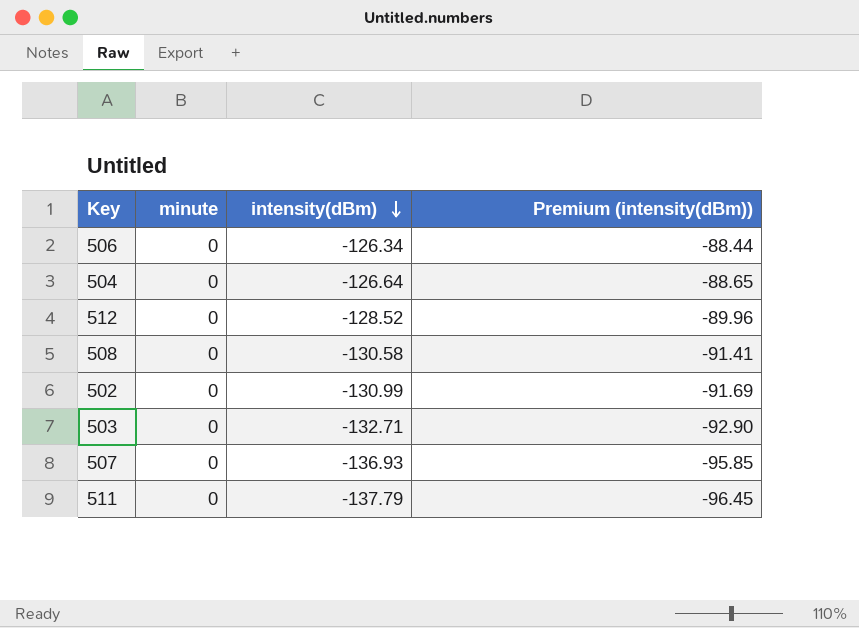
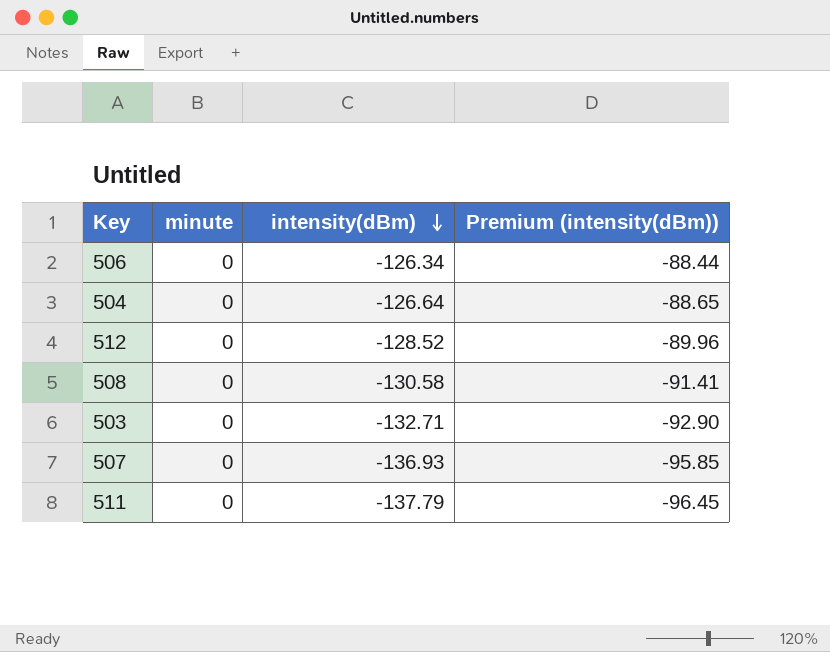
row 502: 0 | -130.99 | -91.69 -> none

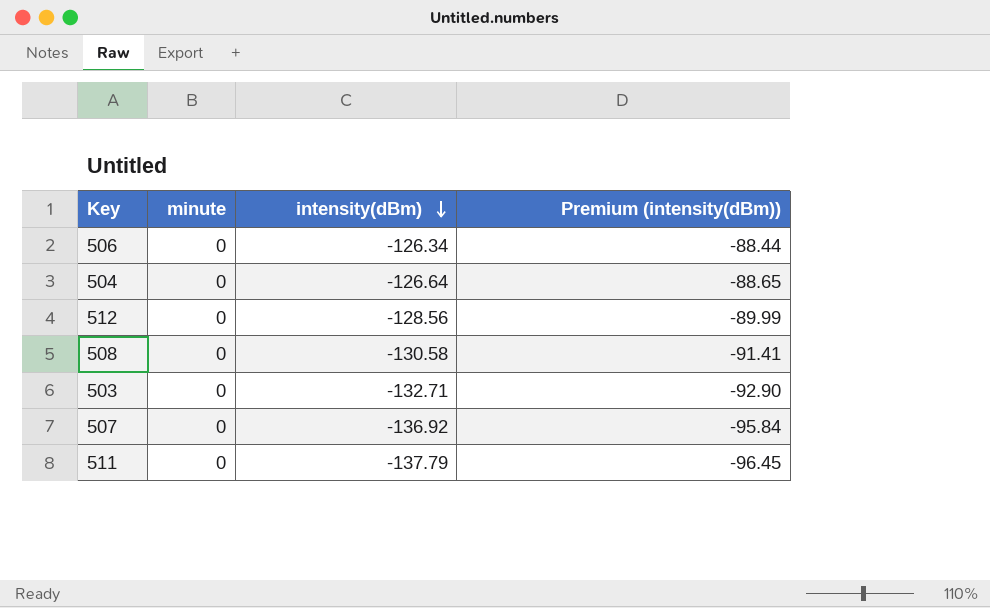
512 | intensity(dBm): -128.52 -> -128.56
512 | Premium (intensity(dBm)): -89.96 -> -89.99
507 | intensity(dBm): -136.93 -> -136.92
507 | Premium (intensity(dBm)): -95.85 -> -95.84

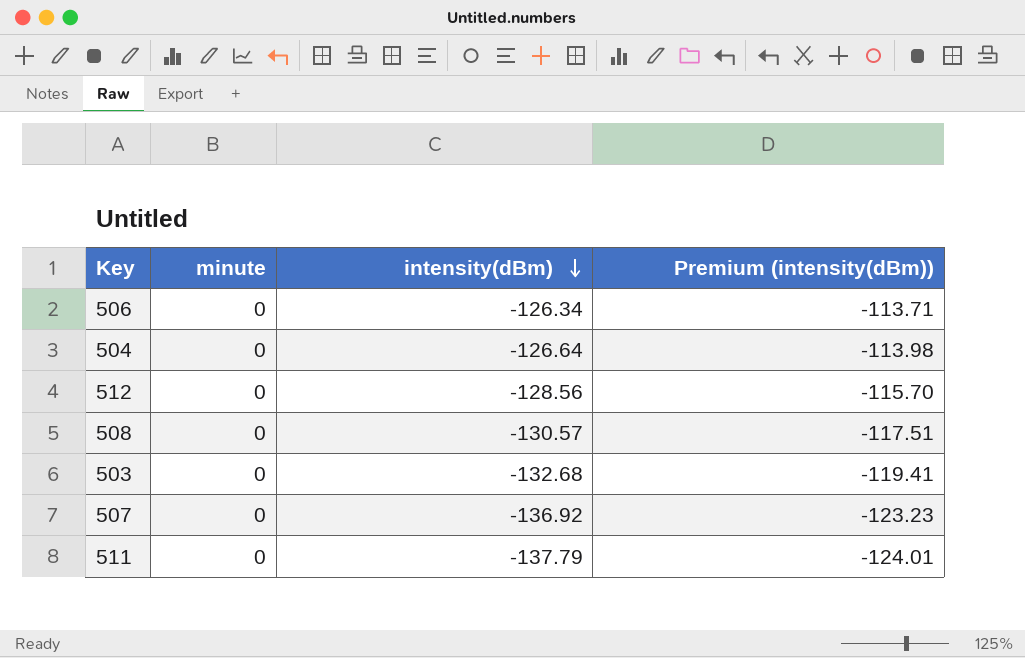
column Premium (intensity(dBm)) | formula: [intensity(dBm)] * 0.7 -> [intensity(dBm)] * 0.9
508 | intensity(dBm): -130.58 -> -130.57
503 | intensity(dBm): -132.71 -> -132.68

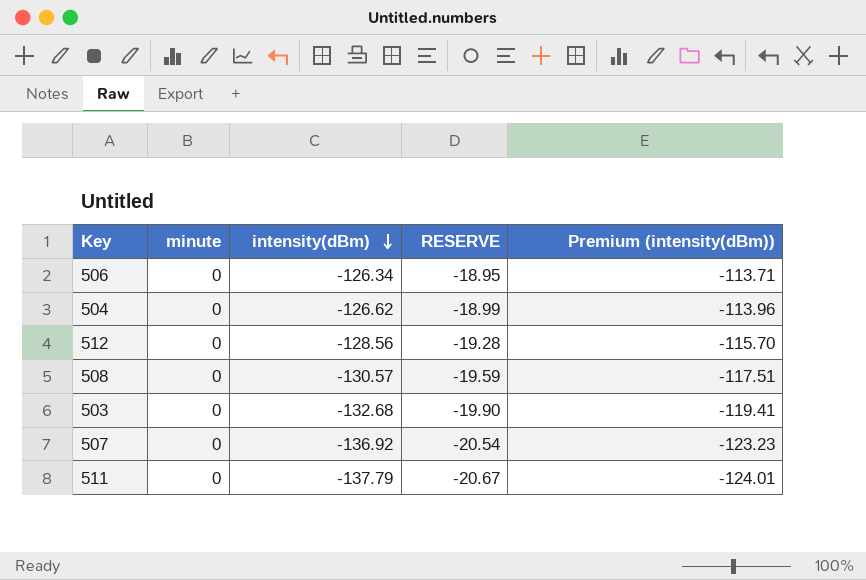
column RESERVE | formula: none -> [intensity(dBm)] * 0.15
504 | intensity(dBm): -126.64 -> -126.62
504 | Premium (intensity(dBm)): -113.98 -> -113.96

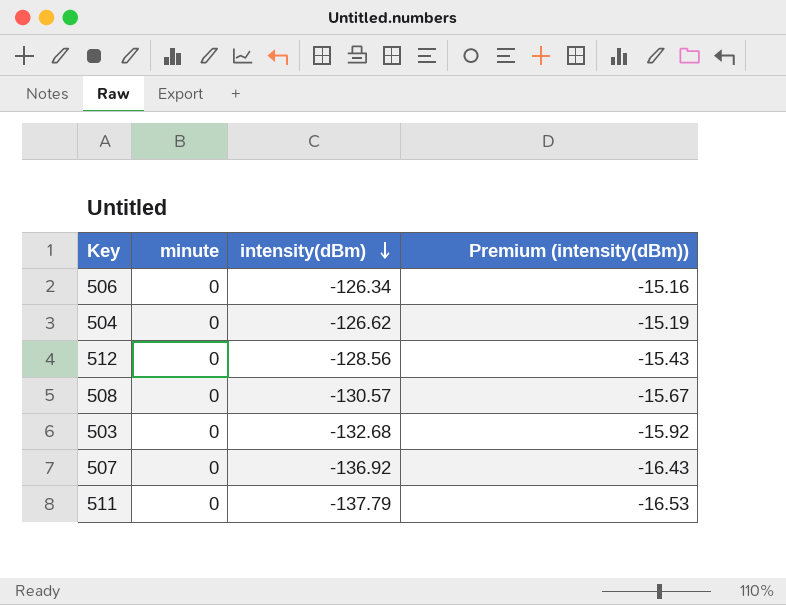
column RESERVE | formula: [intensity(dBm)] * 0.15 -> none
column Premium (intensity(dBm)) | formula: [intensity(dBm)] * 0.9 -> [intensity(dBm)] * 0.12

